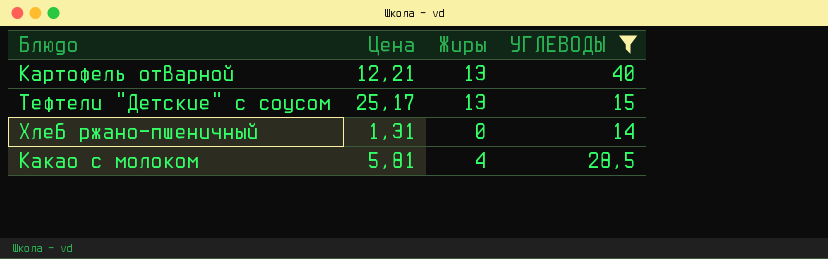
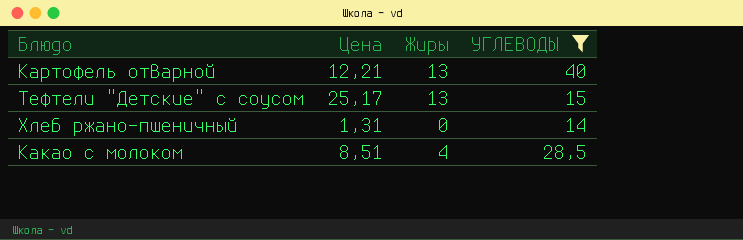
Какао с молоком | Цена: 5,81 -> 8,51

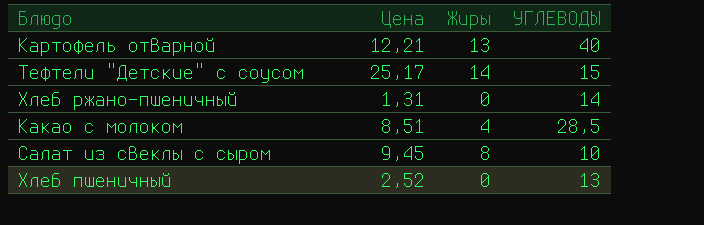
filter: УГЛЕВОДЫ >= 14 -> none
Тефтели "Детские" с соусом | Жиры: 13 -> 14

